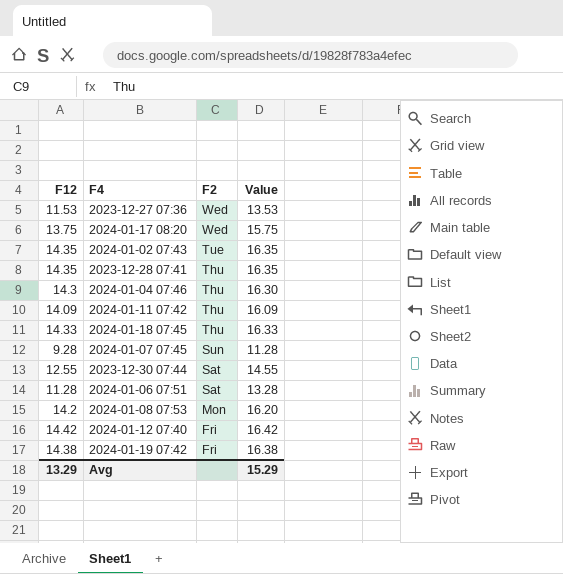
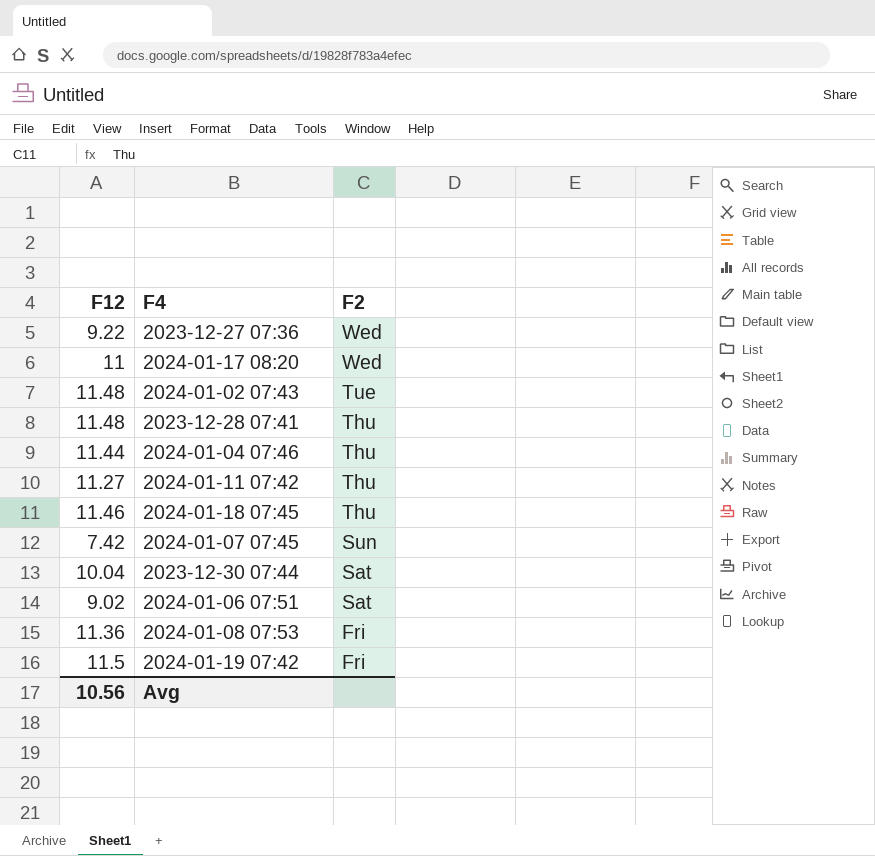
column Value | formula: [F12] + 2 -> none
row 2024-01-12 07:40: 14.42 | Fri | 16.42 -> none
2023-12-27 07:36 | F12: 11.53 -> 9.22
2024-01-17 08:20 | F12: 13.75 -> 11
2024-01-02 07:43 | F12: 14.35 -> 11.48
2023-12-28 07:41 | F12: 14.35 -> 11.48
2024-01-04 07:46 | F12: 14.3 -> 11.44
2024-01-11 07:42 | F12: 14.09 -> 11.27
2024-01-18 07:45 | F12: 14.33 -> 11.46
2024-01-07 07:45 | F12: 9.28 -> 7.42
2023-12-30 07:44 | F12: 12.55 -> 10.04
2024-01-06 07:51 | F12: 11.28 -> 9.02
2024-01-08 07:53 | F12: 14.2 -> 11.36
2024-01-08 07:53 | F2: Mon -> Fri
2024-01-19 07:42 | F12: 14.38 -> 11.5
Avg | F12: 13.29 -> 10.56

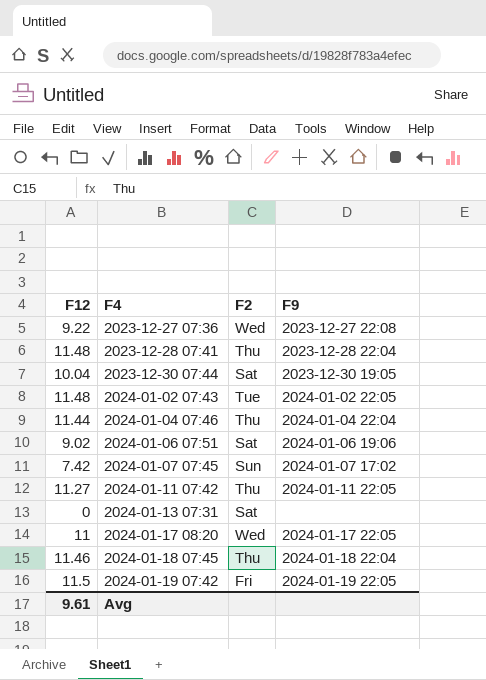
row order: F2 descending -> F4 ascending
column F9 | position: none -> 4
row 2024-01-08 07:53: 11.36 | Fri -> none
row 2024-01-13 07:31: none -> 0 | Sat | none
Avg | F12: 10.56 -> 9.61

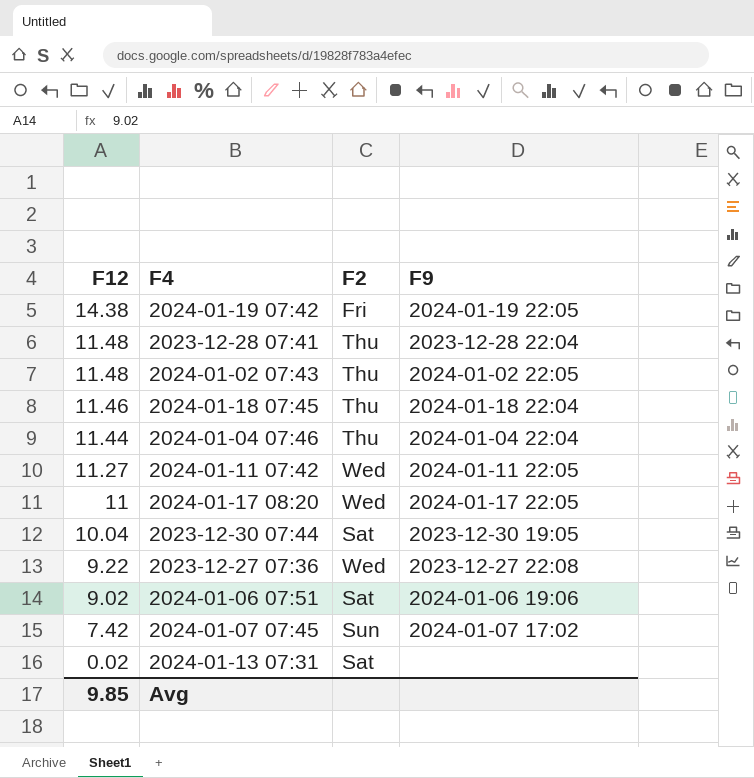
row order: F4 ascending -> F12 descending
2024-01-19 07:42 | F12: 11.5 -> 14.38
2024-01-02 07:43 | F2: Tue -> Thu
2024-01-11 07:42 | F2: Thu -> Wed
2024-01-13 07:31 | F12: 0 -> 0.02
Avg | F12: 9.61 -> 9.85

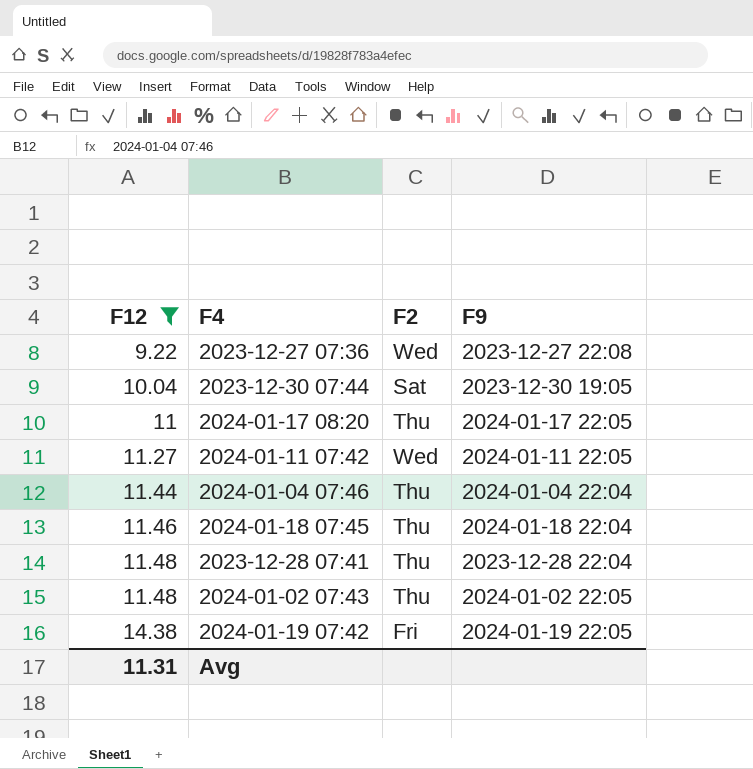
filter: none -> F12 >= 9.22
row order: F12 descending -> F12 ascending
2024-01-17 08:20 | F2: Wed -> Thu
Avg | F12: 9.85 -> 11.31

